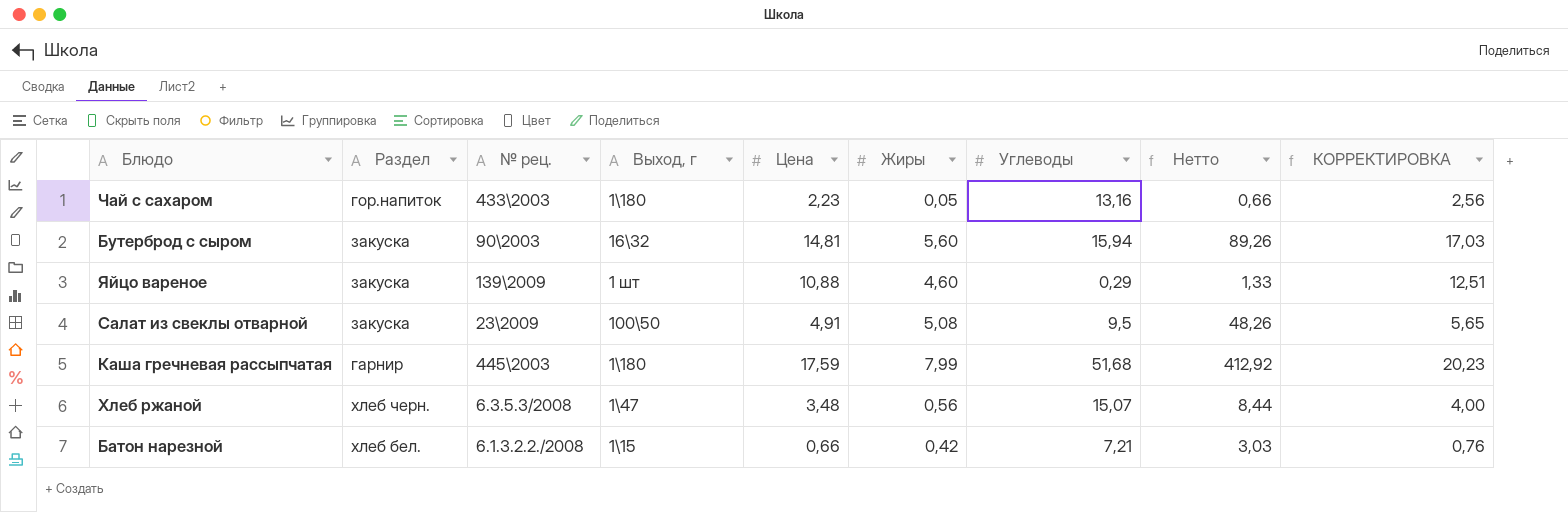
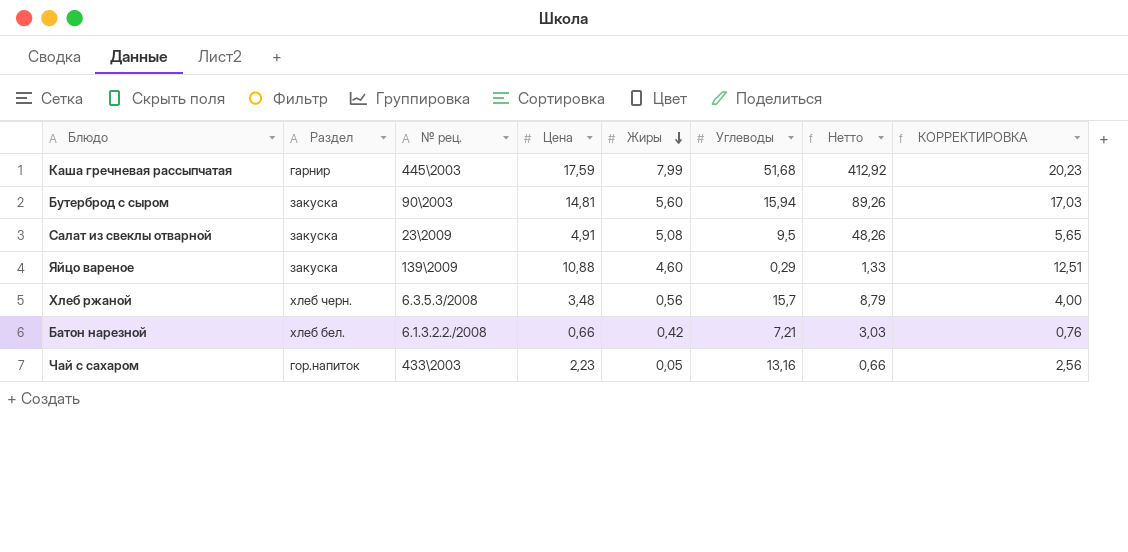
row order: none -> Жиры descending
column Выход, г | position: 4 -> none
Хлеб ржаной | Углеводы: 15,07 -> 15,7
Хлеб ржаной | Нетто: 8,44 -> 8,79

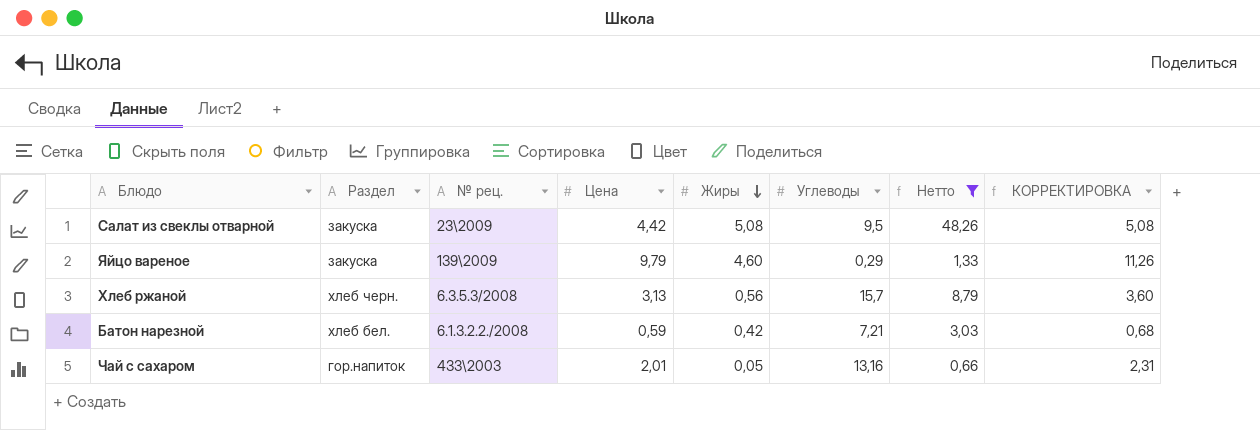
filter: none -> Нетто <= 48,26
Салат из свеклы отварной | Цена: 4,91 -> 4,42
Салат из свеклы отварной | КОРРЕКТИРОВКА: 5,65 -> 5,08
Яйцо вареное | Цена: 10,88 -> 9,79
Яйцо вареное | КОРРЕКТИРОВКА: 12,51 -> 11,26
Хлеб ржаной | Цена: 3,48 -> 3,13
Хлеб ржаной | КОРРЕКТИРОВКА: 4,00 -> 3,60
Батон нарезной | Цена: 0,66 -> 0,59
Батон нарезной | КОРРЕКТИРОВКА: 0,76 -> 0,68
Чай с сахаром | Цена: 2,23 -> 2,01
Чай с сахаром | КОРРЕКТИРОВКА: 2,56 -> 2,31

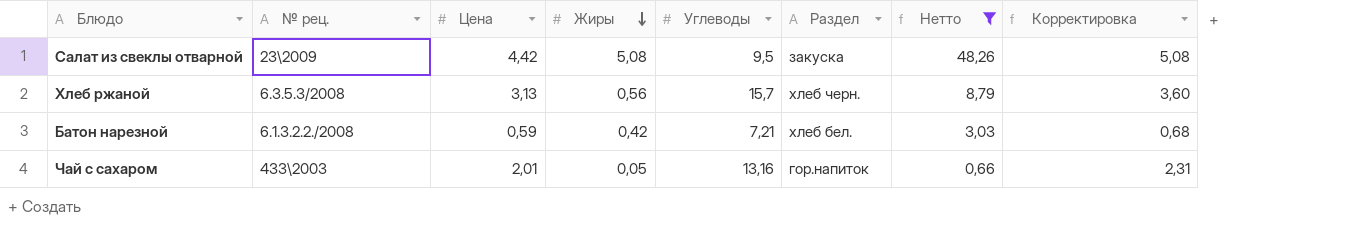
column Раздел | position: 2 -> 6
column name: КОРРЕКТИРОВКА -> Корректировка
row Яйцо вареное: закуска | 139\2009 | 9,79 | 4,60 | 0,29 | 1,33 | 11,26 -> none

